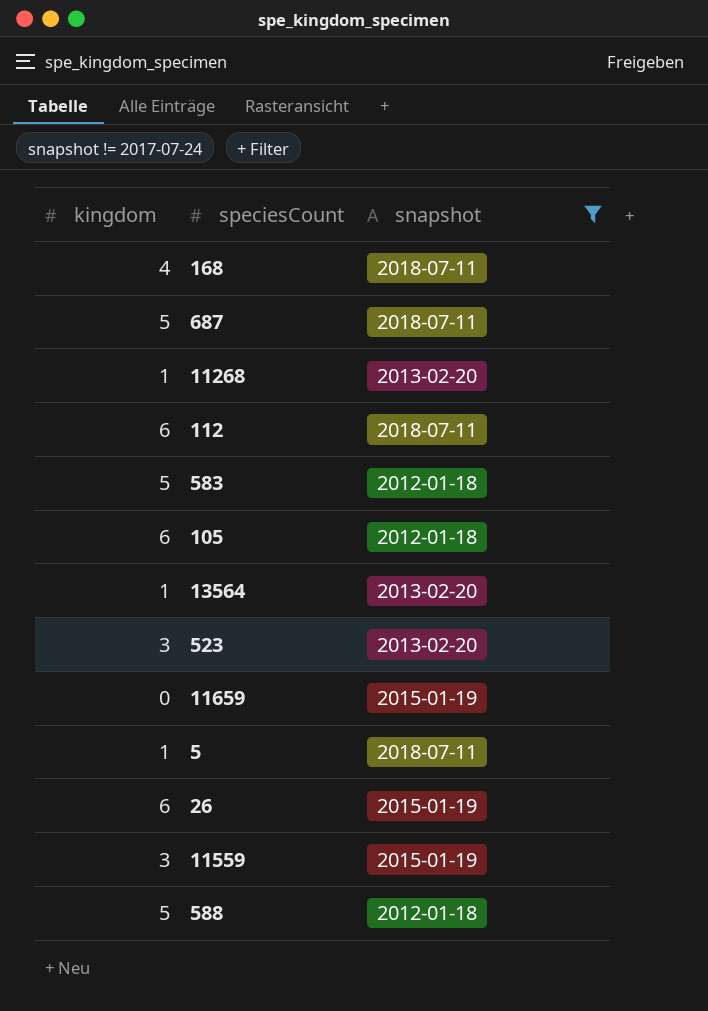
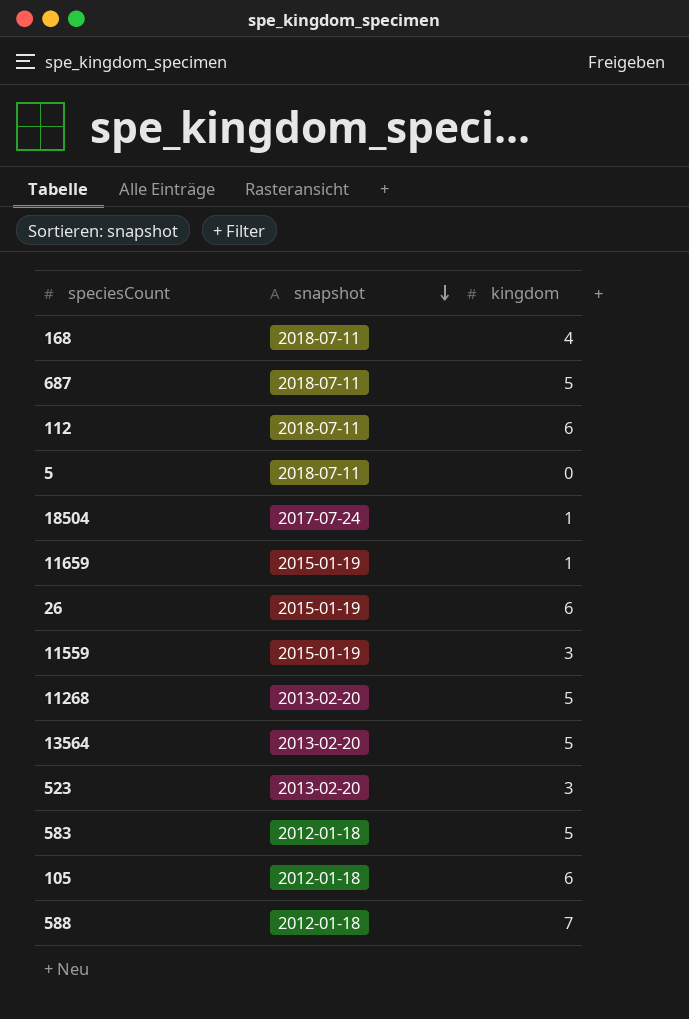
filter: snapshot != 2017-07-24 -> none
row order: none -> snapshot descending
column kingdom | position: 1 -> 3
5 | kingdom: 1 -> 0
11659 | kingdom: 0 -> 1
11268 | kingdom: 1 -> 5
13564 | kingdom: 1 -> 5
588 | kingdom: 5 -> 7

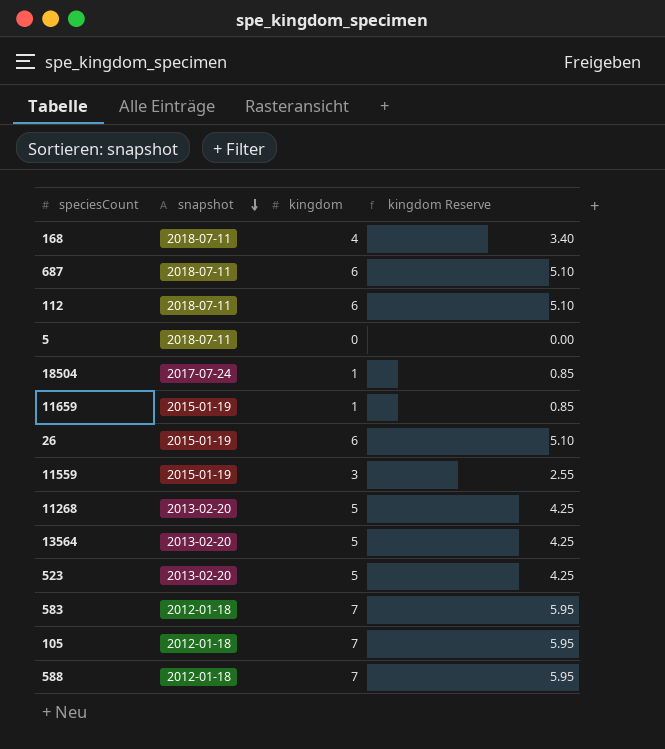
column kingdom Reserve | formula: none -> [kingdom] * 0.85
687 | kingdom: 5 -> 6
523 | kingdom: 3 -> 5
583 | kingdom: 5 -> 7
105 | kingdom: 6 -> 7

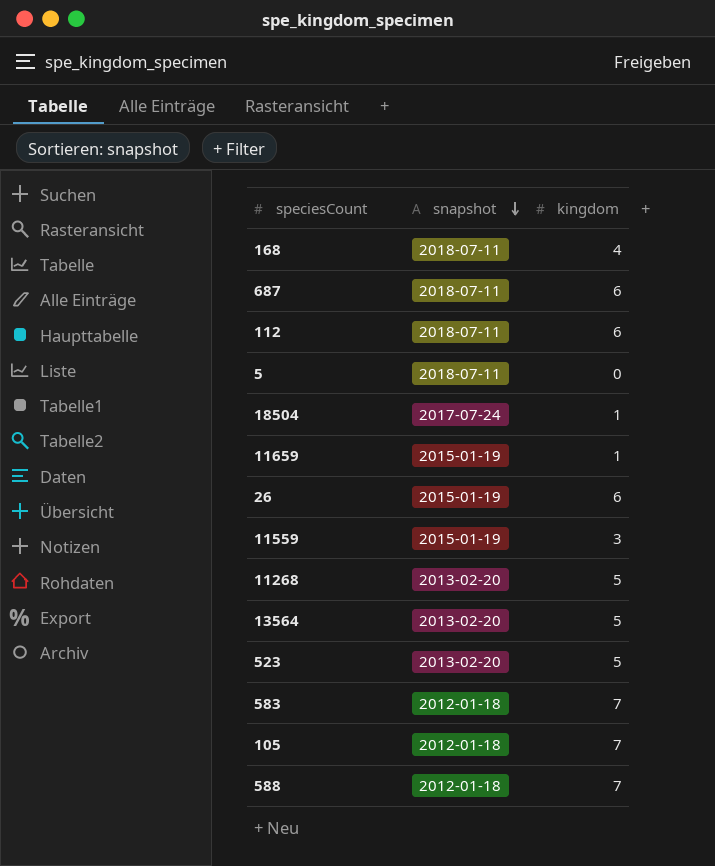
column kingdom Reserve | formula: [kingdom] * 0.85 -> none

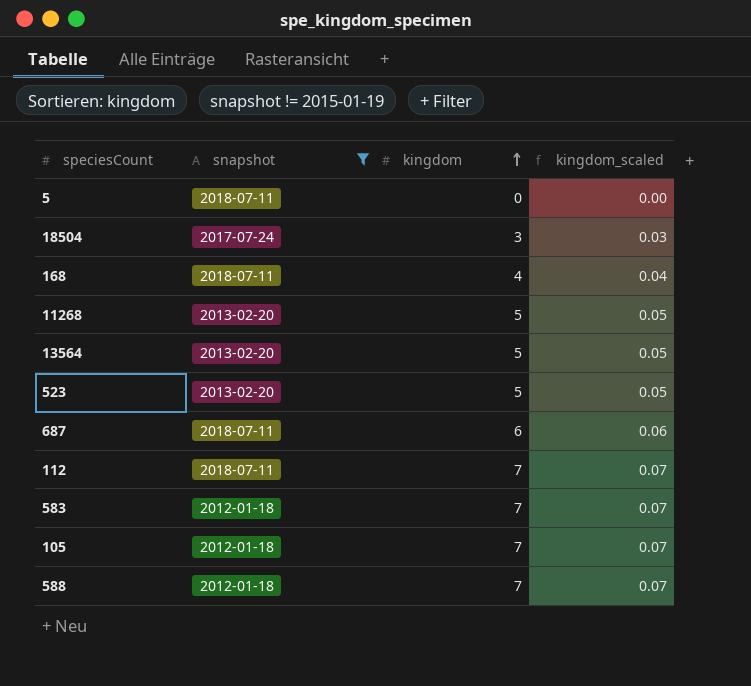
filter: none -> snapshot != 2015-01-19
row order: snapshot descending -> kingdom ascending
column kingdom_scaled | formula: none -> [kingdom] * 0.01
18504 | kingdom: 1 -> 3
112 | kingdom: 6 -> 7

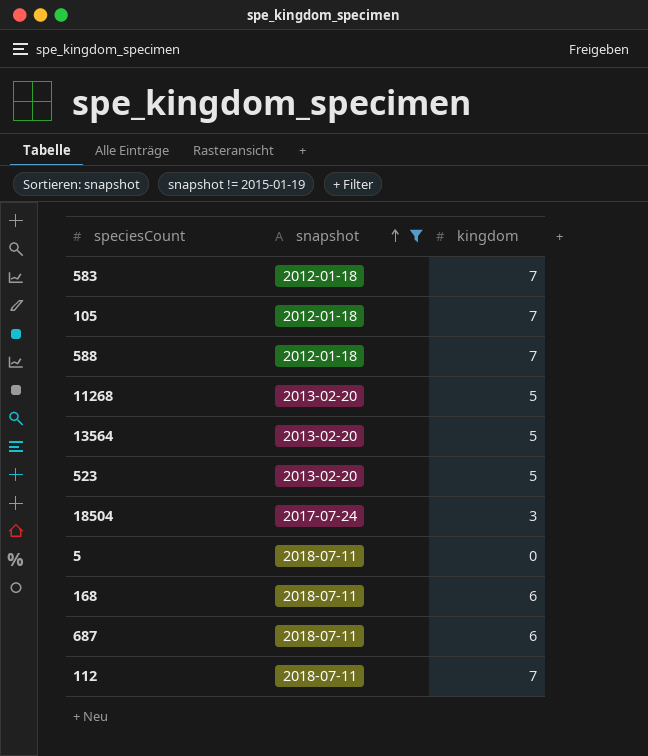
row order: kingdom ascending -> snapshot ascending
column kingdom_scaled | formula: [kingdom] * 0.01 -> none
168 | kingdom: 4 -> 6

